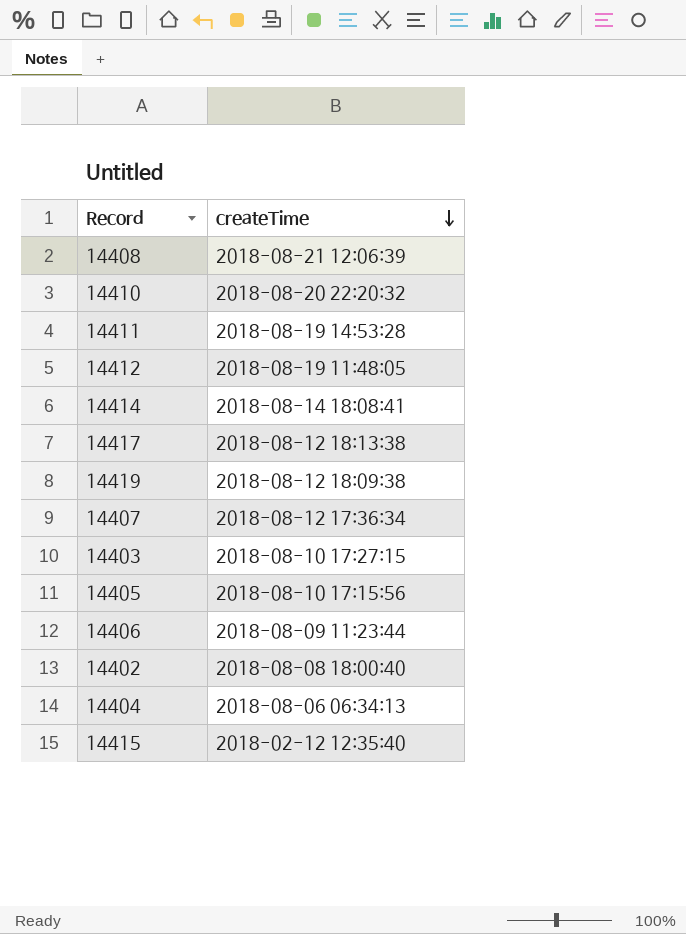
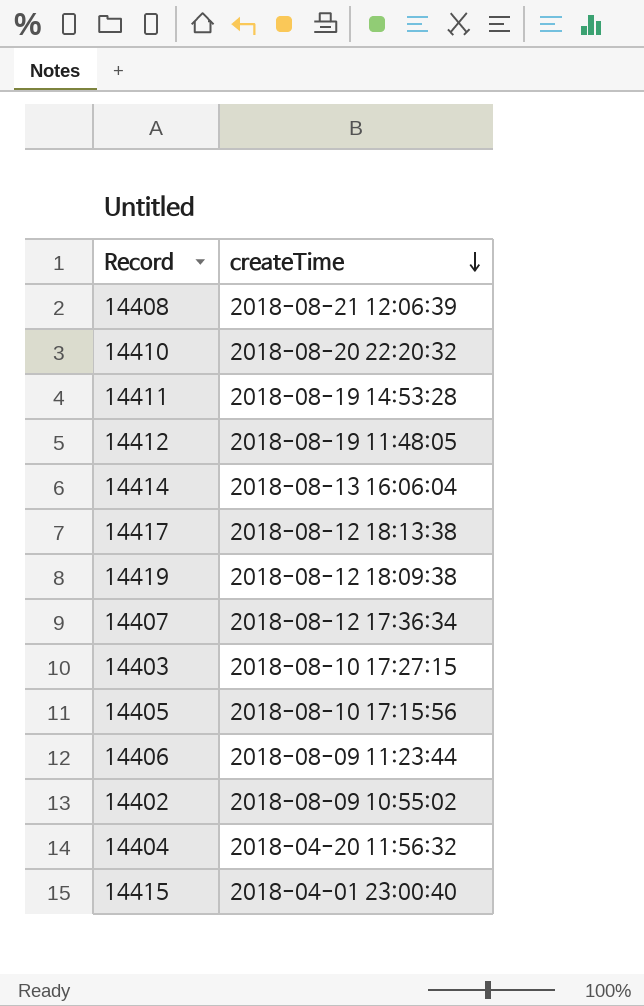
14414 | createTime: 2018-08-14 18:08:41 -> 2018-08-13 16:06:04
14402 | createTime: 2018-08-08 18:00:40 -> 2018-08-09 10:55:02
14404 | createTime: 2018-08-06 06:34:13 -> 2018-04-20 11:56:32
14415 | createTime: 2018-02-12 12:35:40 -> 2018-04-01 23:00:40

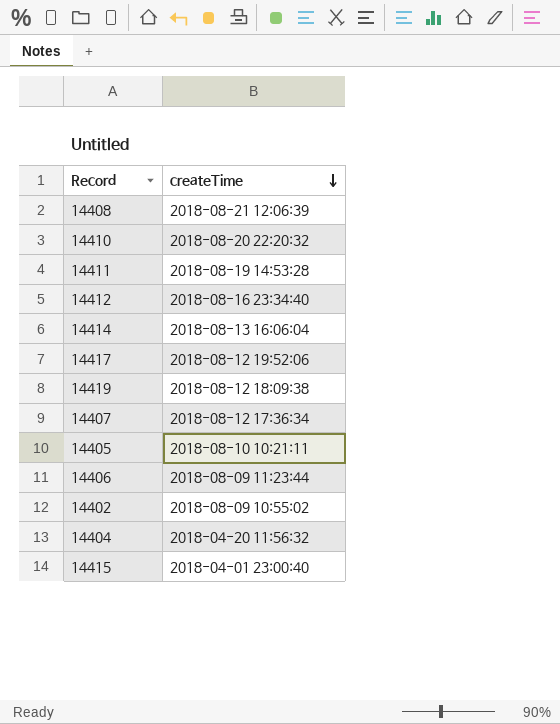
row 14403: 2018-08-10 17:27:15 -> none
14412 | createTime: 2018-08-19 11:48:05 -> 2018-08-16 23:34:40
14417 | createTime: 2018-08-12 18:13:38 -> 2018-08-12 19:52:06
14405 | createTime: 2018-08-10 17:15:56 -> 2018-08-10 10:21:11

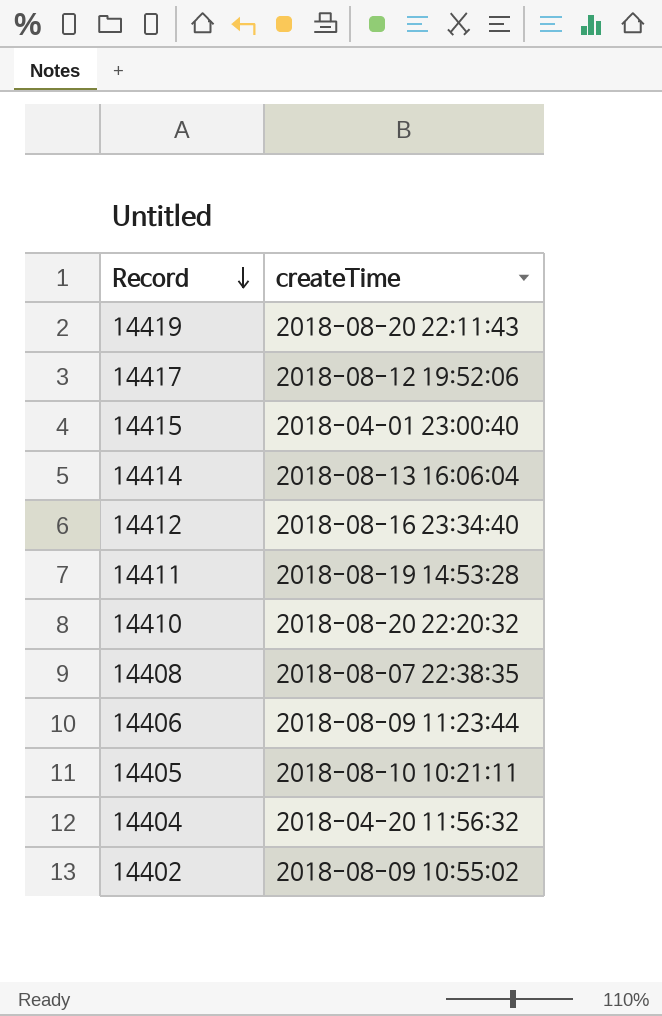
row order: createTime descending -> Record descending
row 14407: 2018-08-12 17:36:34 -> none
14419 | createTime: 2018-08-12 18:09:38 -> 2018-08-20 22:11:43
14408 | createTime: 2018-08-21 12:06:39 -> 2018-08-07 22:38:35

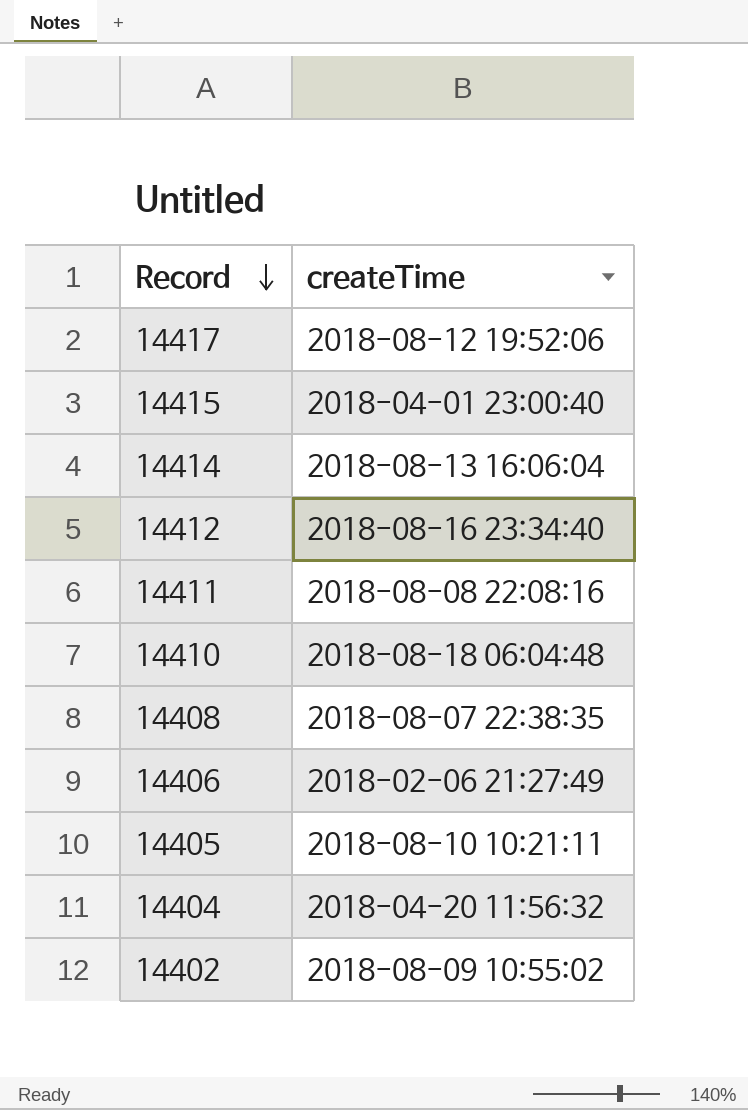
row 14419: 2018-08-20 22:11:43 -> none
14411 | createTime: 2018-08-19 14:53:28 -> 2018-08-08 22:08:16
14410 | createTime: 2018-08-20 22:20:32 -> 2018-08-18 06:04:48
14406 | createTime: 2018-08-09 11:23:44 -> 2018-02-06 21:27:49

